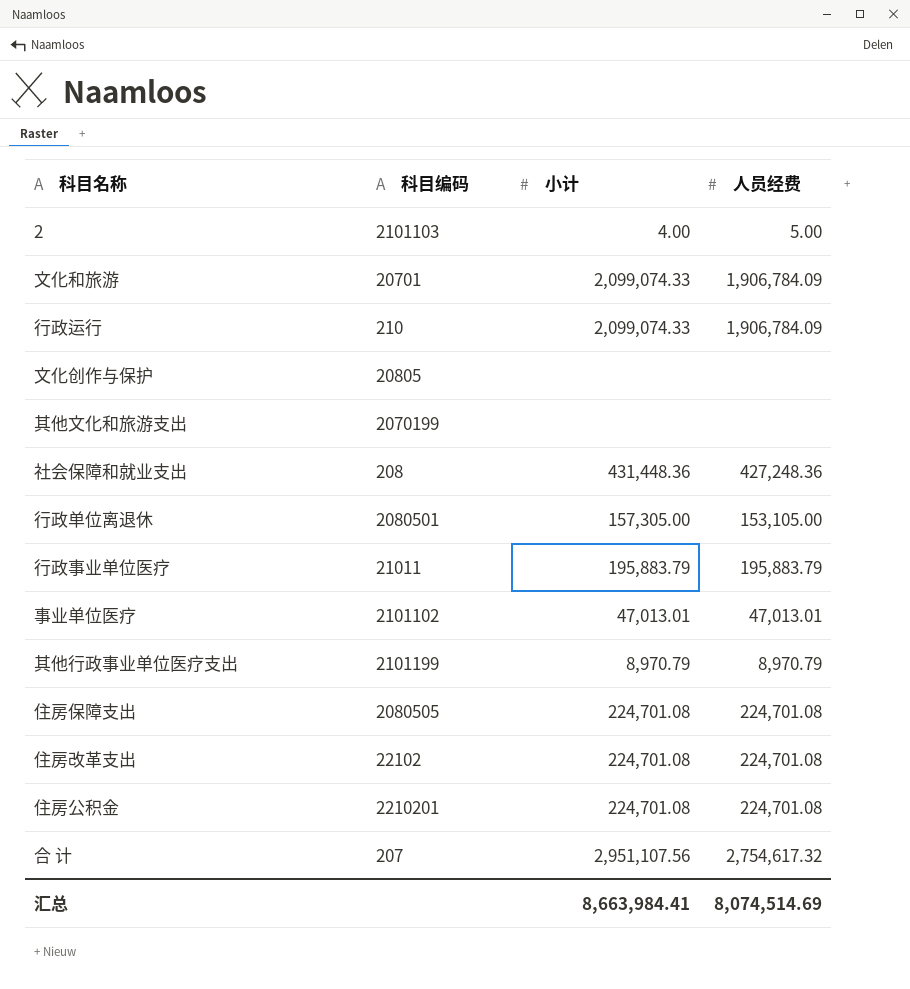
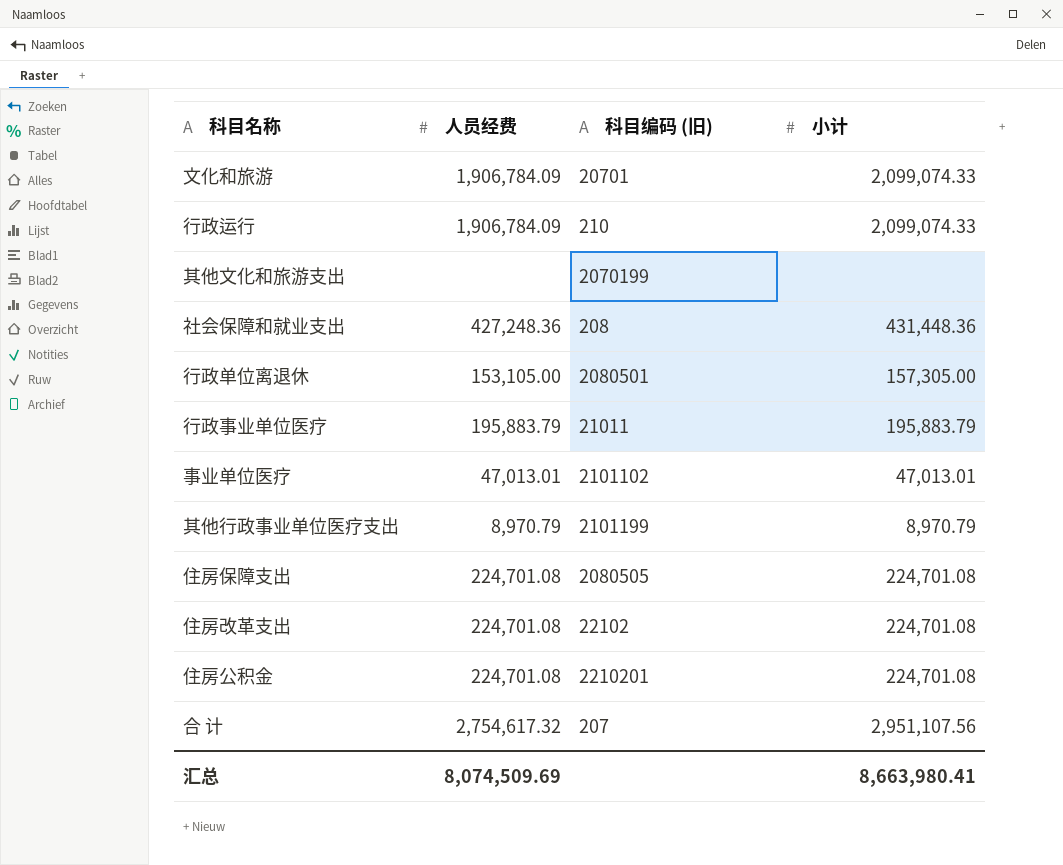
column 人员经费 | position: 4 -> 2
column name: 科目编码 -> 科目编码 (旧)
row 2: 2101103 | 4.00 | 5.00 -> none
row 文化创作与保护: 20805 | none | none -> none
汇总 | 人员经费: 8,074,514.69 -> 8,074,509.69
汇总 | 小计: 8,663,984.41 -> 8,663,980.41

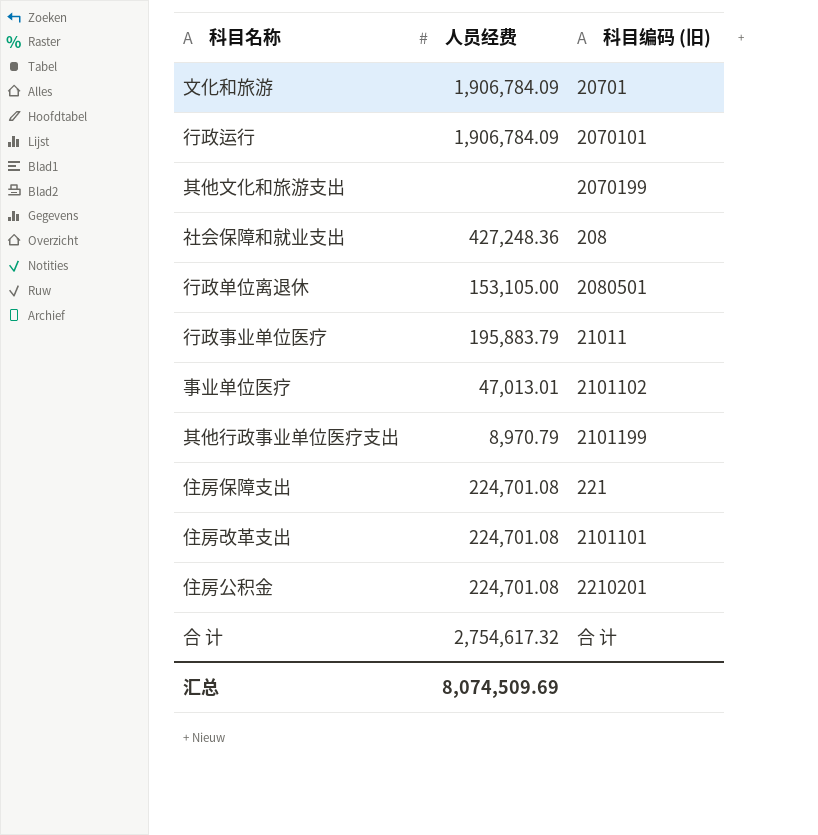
column 小计 | position: 4 -> none
行政运行 | 科目编码 (旧): 210 -> 2070101
住房保障支出 | 科目编码 (旧): 2080505 -> 221
住房改革支出 | 科目编码 (旧): 22102 -> 2101101
合 计 | 科目编码 (旧): 207 -> 合 计

